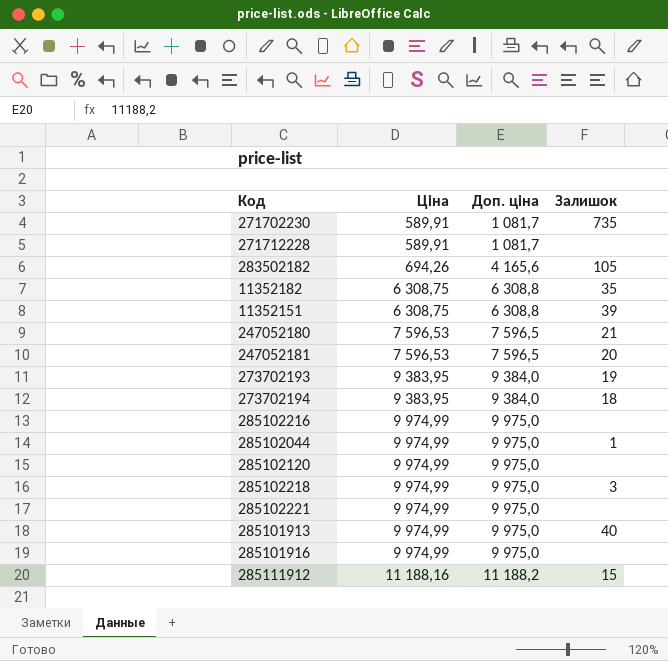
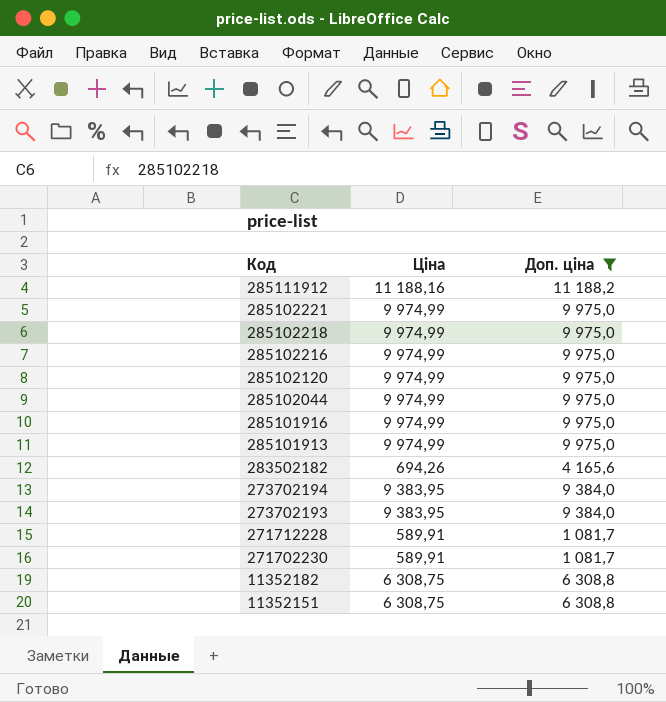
filter: none -> Доп. ціна != 7 596,5
row order: Ціна ascending -> Код descending
column Залишок | position: 4 -> none

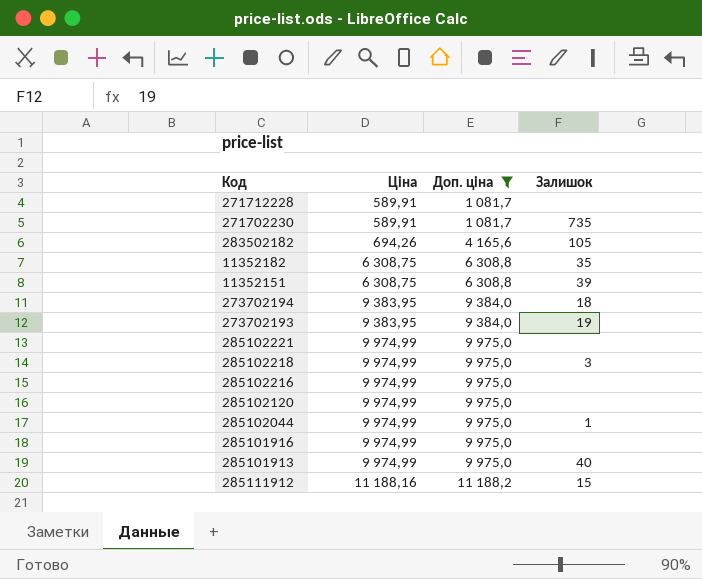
row order: Код descending -> Ціна ascending
column Залишок | position: none -> 4

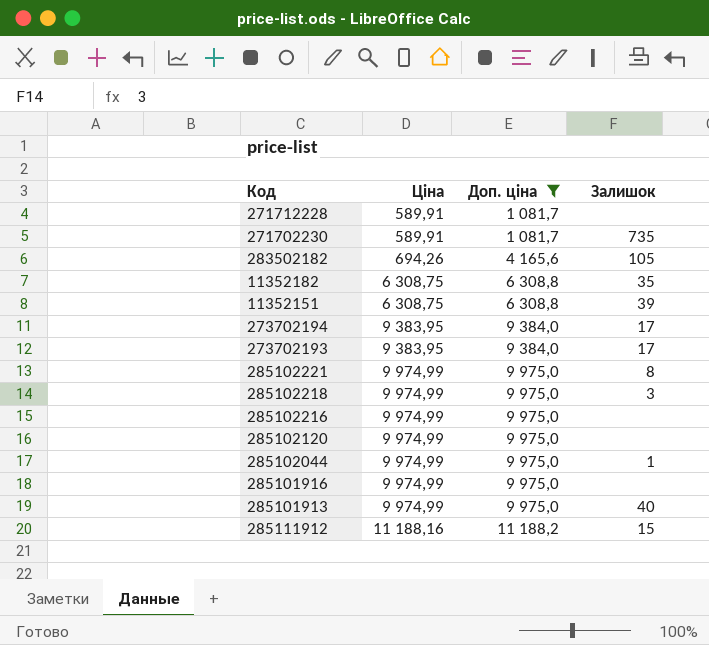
273702194 | Залишок: 18 -> 17
273702193 | Залишок: 19 -> 17
285102221 | Залишок: none -> 8

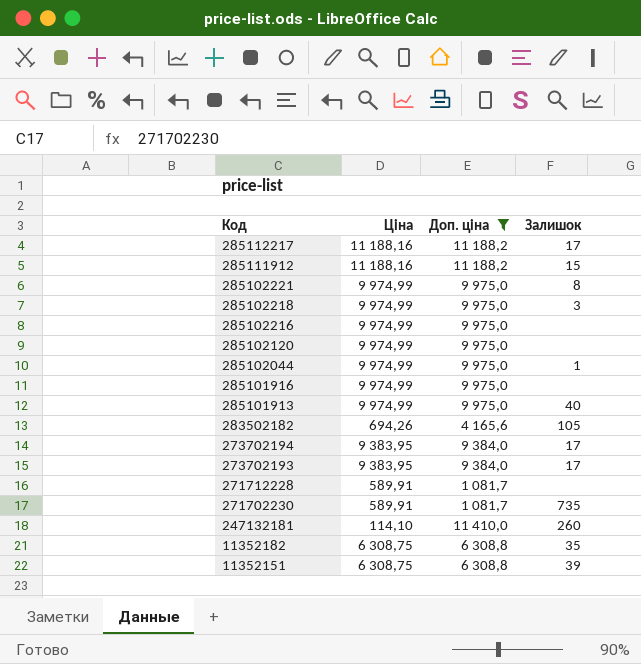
row order: Ціна ascending -> Код descending
row 285112217: none -> 11 188,16 | 11 188,2 | 17
row 247132181: none -> 114,10 | 11 410,0 | 260

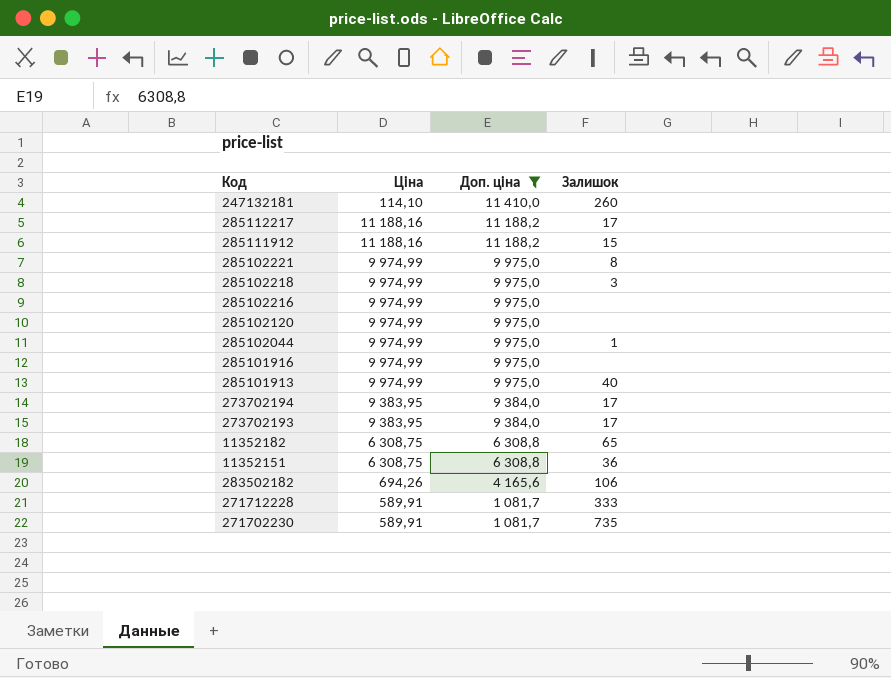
row order: Код descending -> Доп. ціна descending
11352182 | Залишок: 35 -> 65
11352151 | Залишок: 39 -> 36
283502182 | Залишок: 105 -> 106
271712228 | Залишок: none -> 333

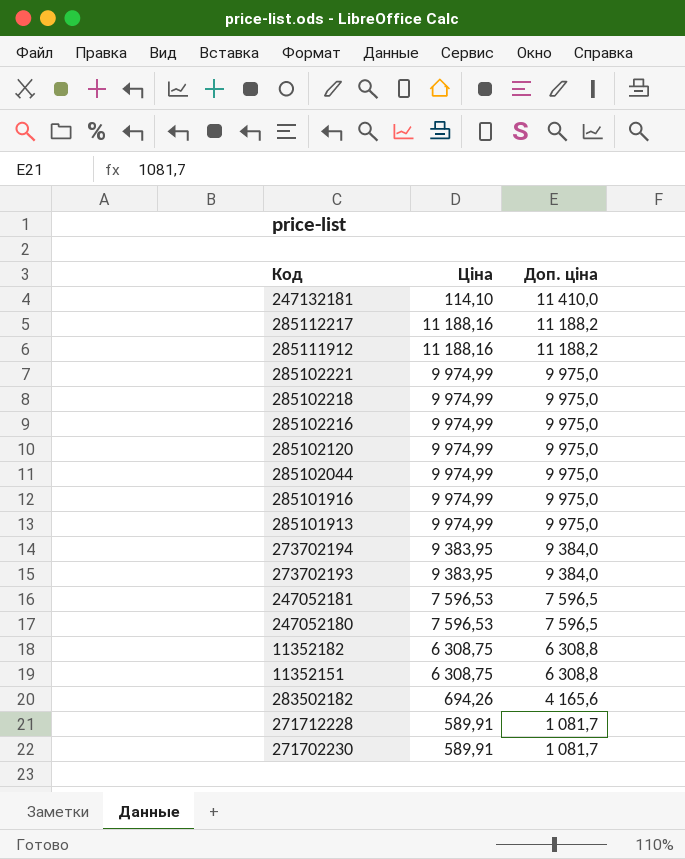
filter: Доп. ціна != 7 596,5 -> none
column Залишок | position: 4 -> none

